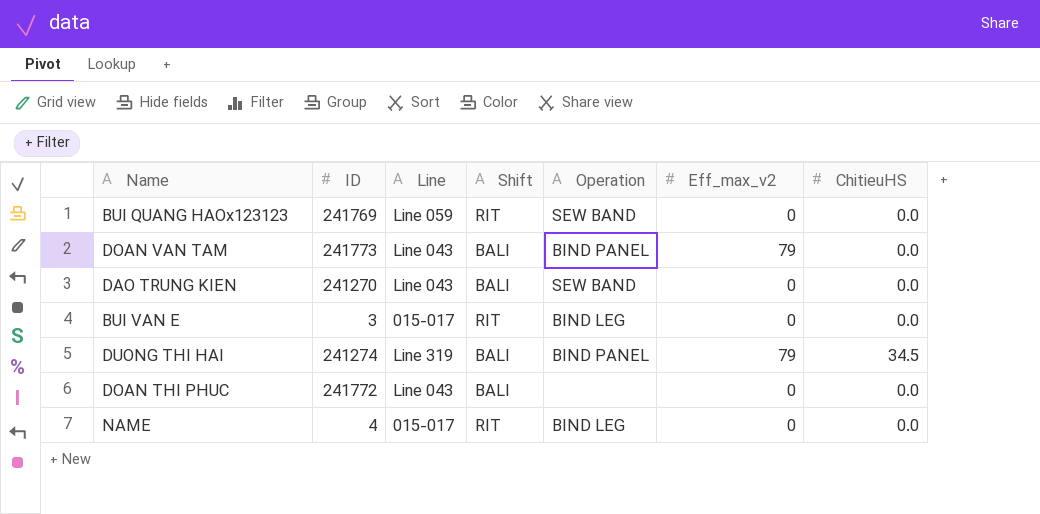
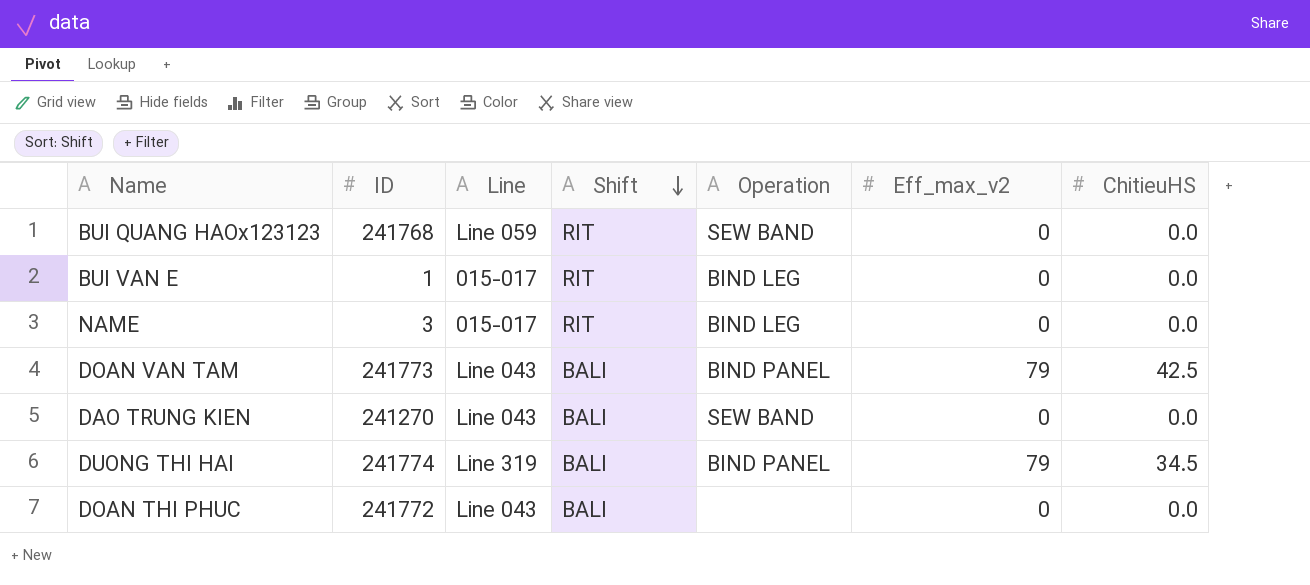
row order: none -> Shift descending
BUI QUANG HAOx123123 | ID: 241769 -> 241768
BUI VAN E | ID: 3 -> 1
NAME | ID: 4 -> 3
DOAN VAN TAM | ChitieuHS: 0.0 -> 42.5
DUONG THI HAI | ID: 241274 -> 241774

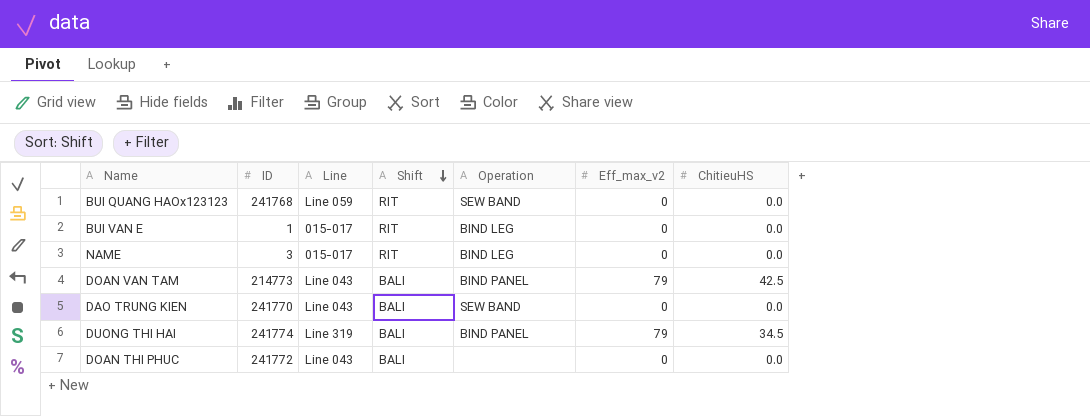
DOAN VAN TAM | ID: 241773 -> 214773
DAO TRUNG KIEN | ID: 241270 -> 241770

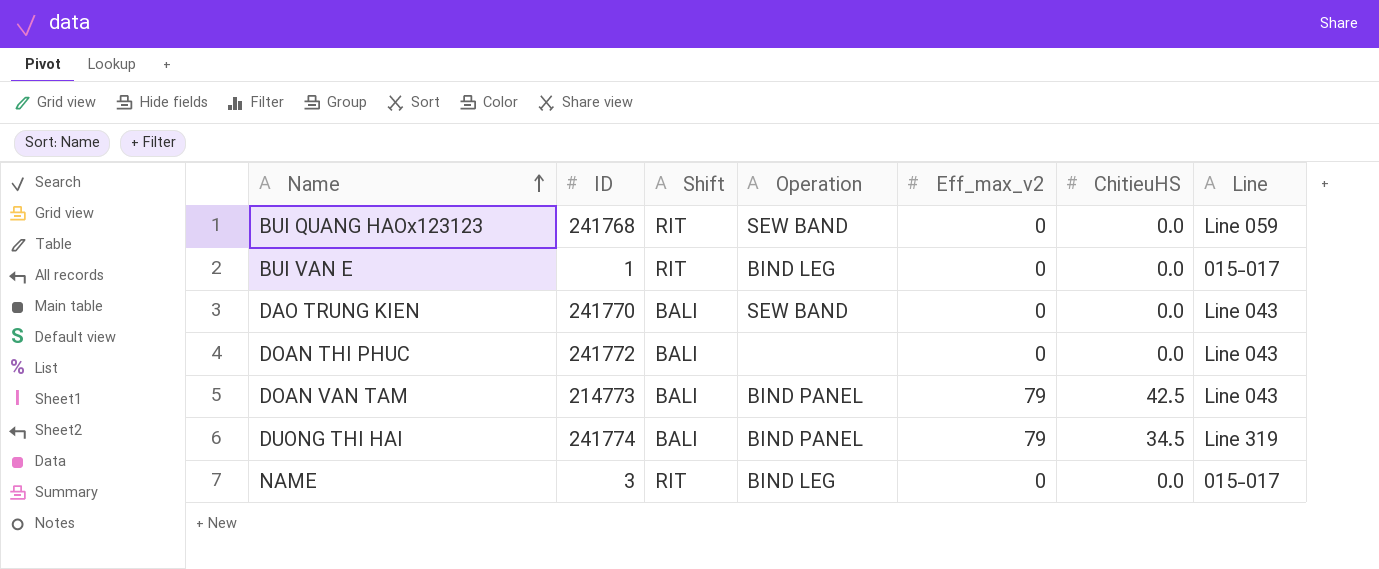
row order: Shift descending -> Name ascending
column Line | position: 3 -> 7

